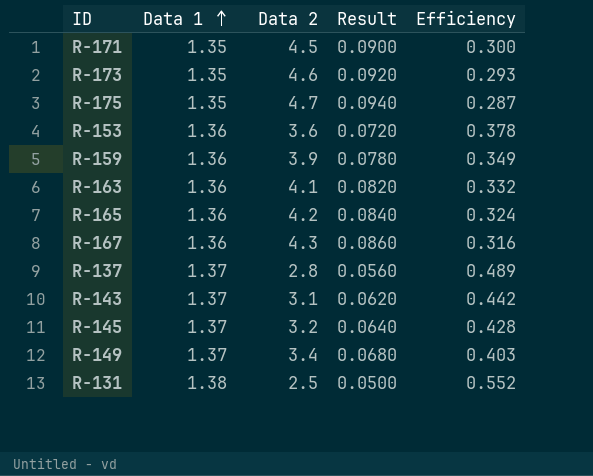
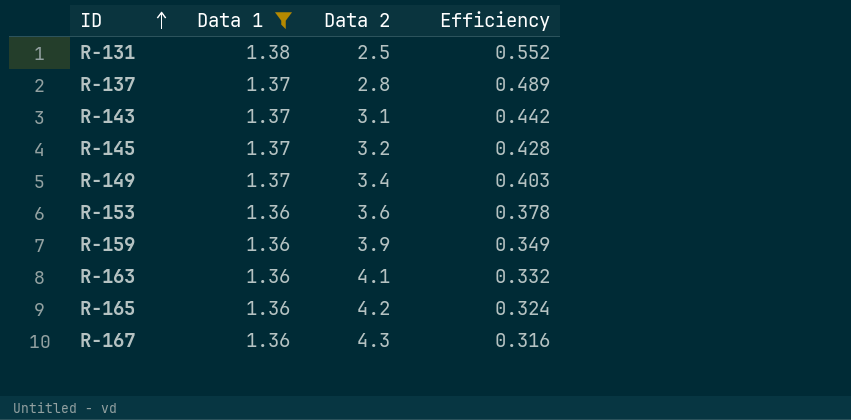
filter: none -> Data 1 != 1.35
row order: Data 1 ascending -> ID ascending
column Result | formula: [Data 2] * 0.02 -> none

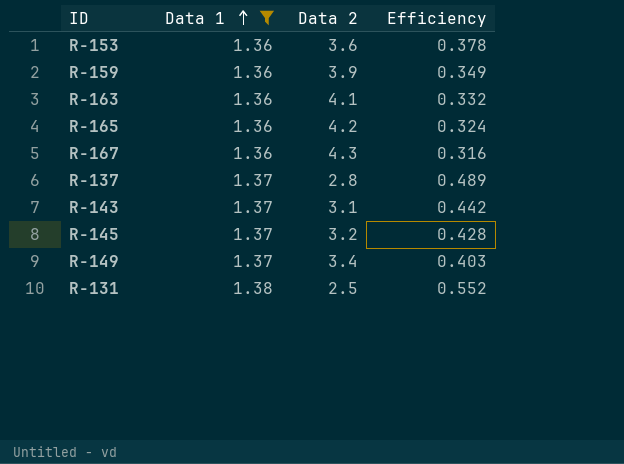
row order: ID ascending -> Data 1 ascending

